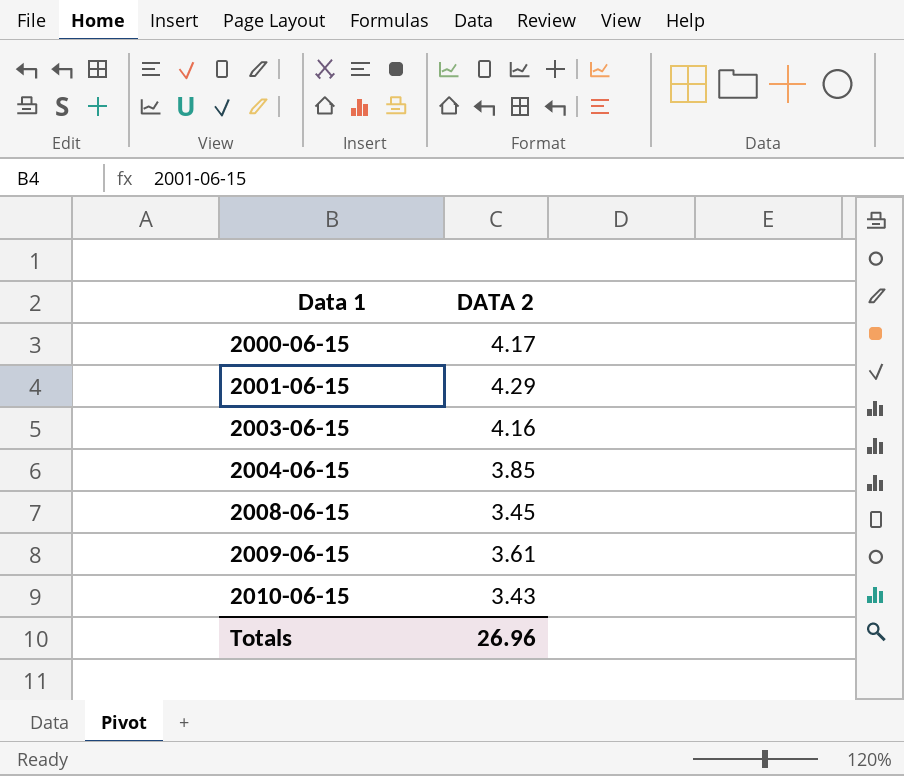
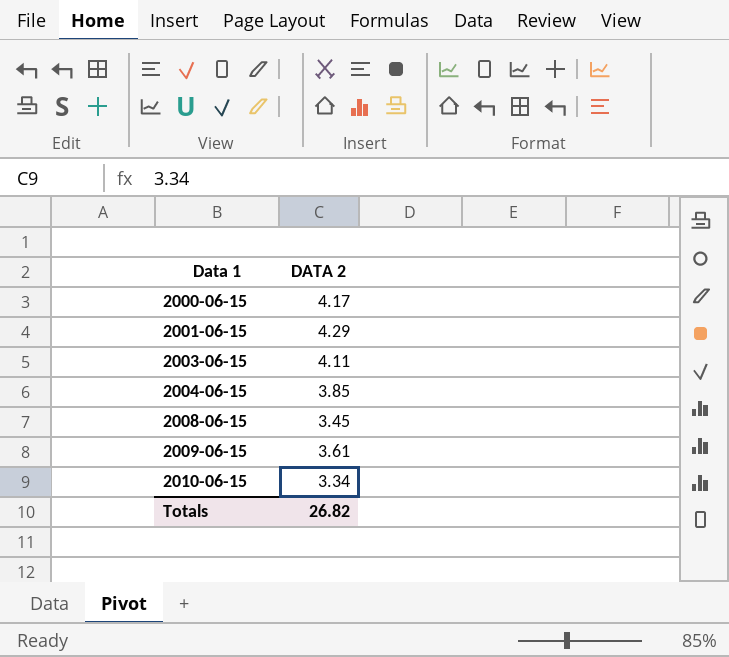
2003-06-15 | DATA 2: 4.16 -> 4.11
2010-06-15 | DATA 2: 3.43 -> 3.34
Totals | DATA 2: 26.96 -> 26.82

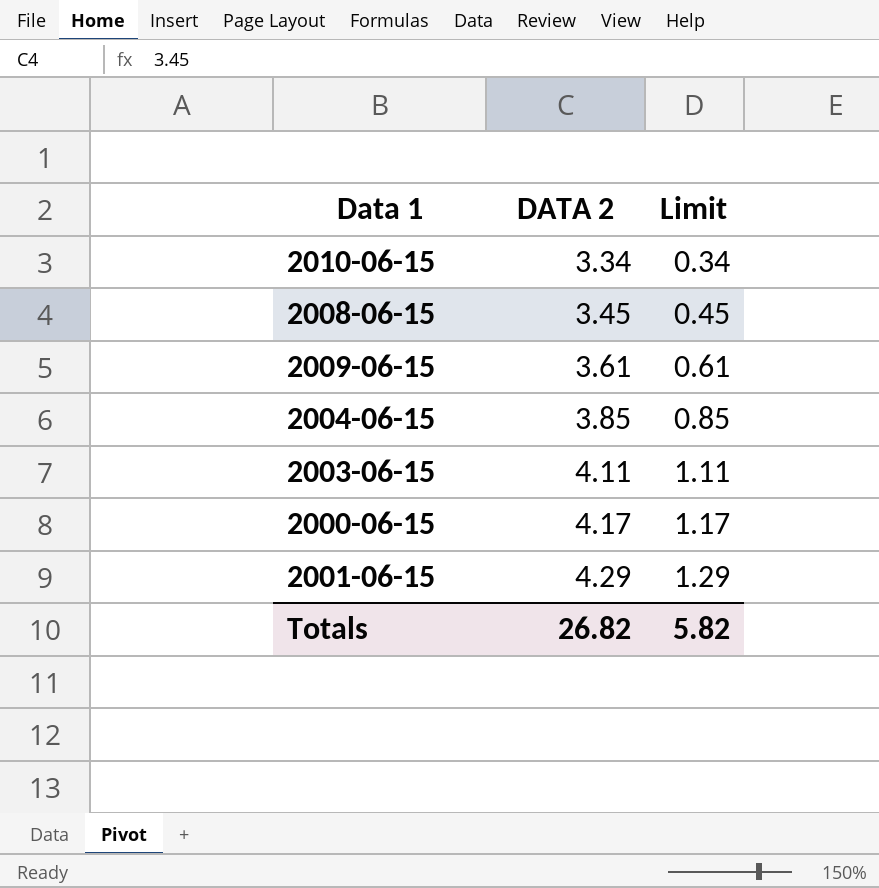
row order: Data 1 ascending -> DATA 2 ascending
column Limit | formula: none -> [DATA 2] - 3

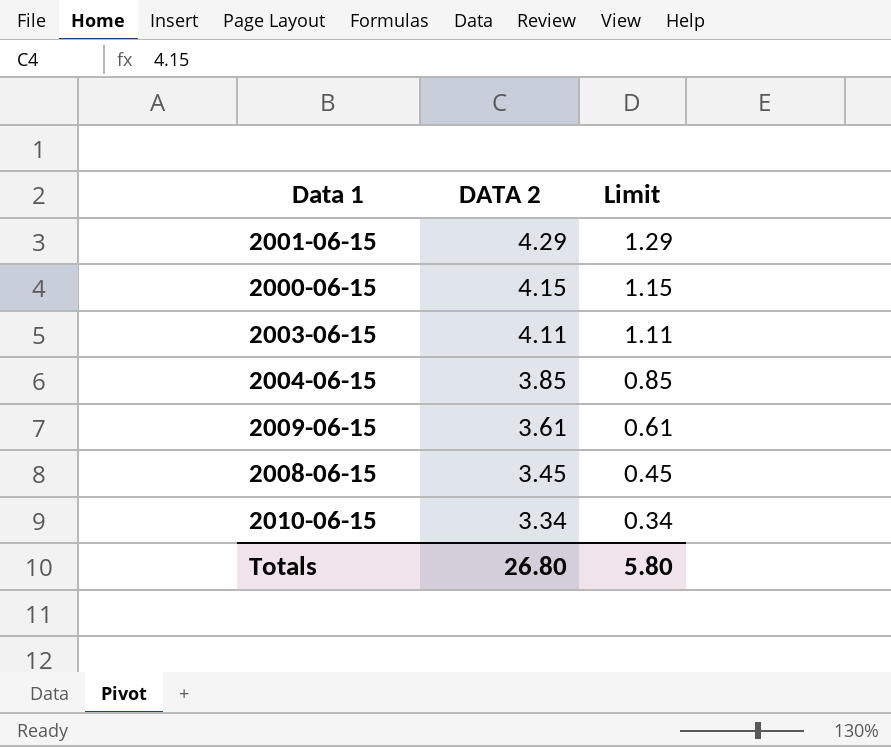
row order: DATA 2 ascending -> DATA 2 descending
2000-06-15 | DATA 2: 4.17 -> 4.15
2000-06-15 | Limit: 1.17 -> 1.15
Totals | DATA 2: 26.82 -> 26.80
Totals | Limit: 5.82 -> 5.80

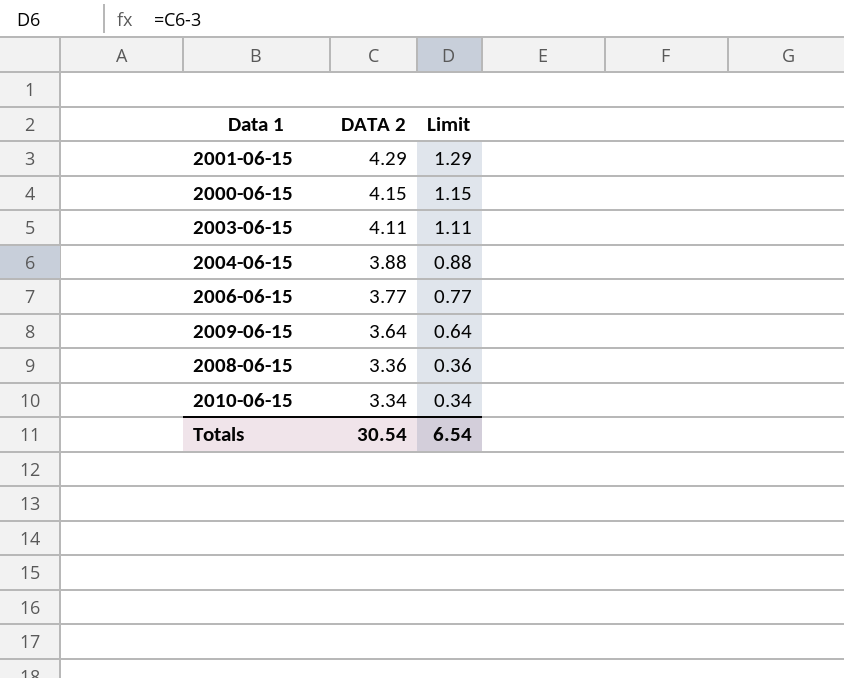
2004-06-15 | DATA 2: 3.85 -> 3.88
2004-06-15 | Limit: 0.85 -> 0.88
row 2006-06-15: none -> 3.77 | 0.77
2009-06-15 | DATA 2: 3.61 -> 3.64
2009-06-15 | Limit: 0.61 -> 0.64
2008-06-15 | DATA 2: 3.45 -> 3.36
2008-06-15 | Limit: 0.45 -> 0.36
Totals | DATA 2: 26.80 -> 30.54
Totals | Limit: 5.80 -> 6.54

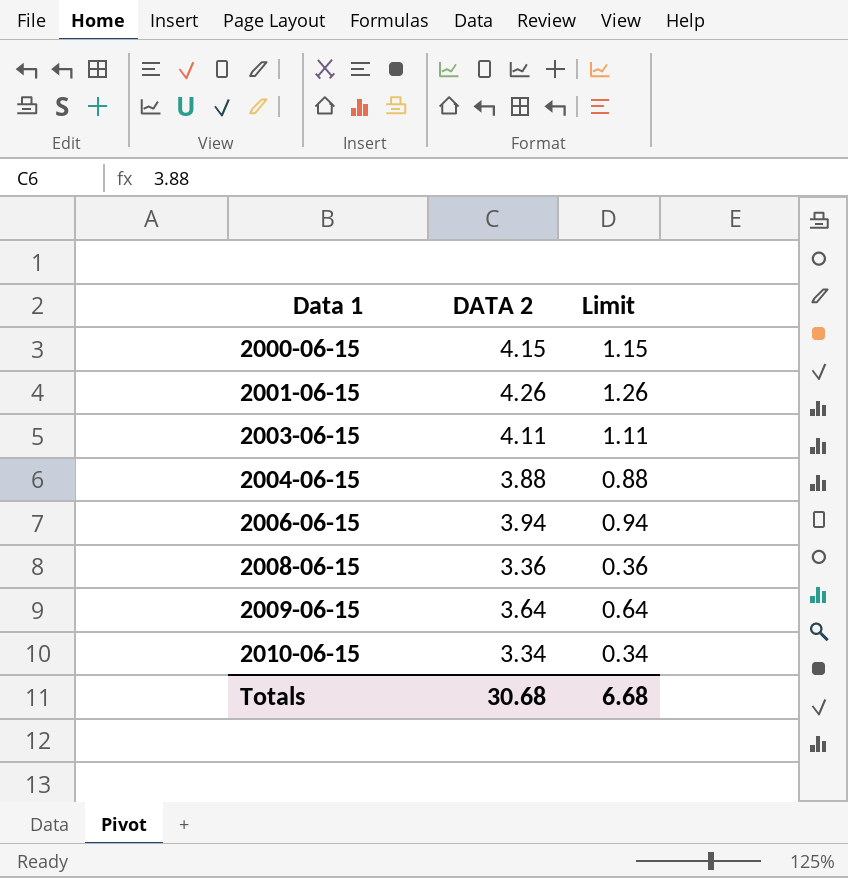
row order: DATA 2 descending -> Data 1 ascending
2001-06-15 | DATA 2: 4.29 -> 4.26
2001-06-15 | Limit: 1.29 -> 1.26
2006-06-15 | DATA 2: 3.77 -> 3.94
2006-06-15 | Limit: 0.77 -> 0.94
Totals | DATA 2: 30.54 -> 30.68
Totals | Limit: 6.54 -> 6.68

